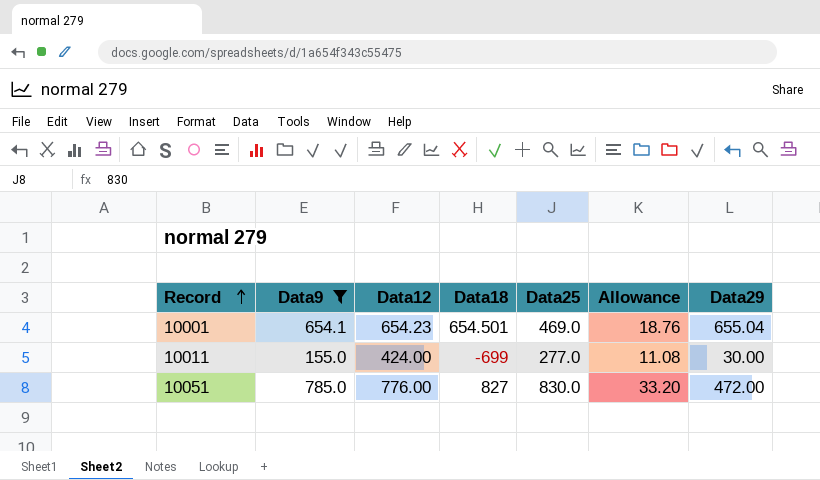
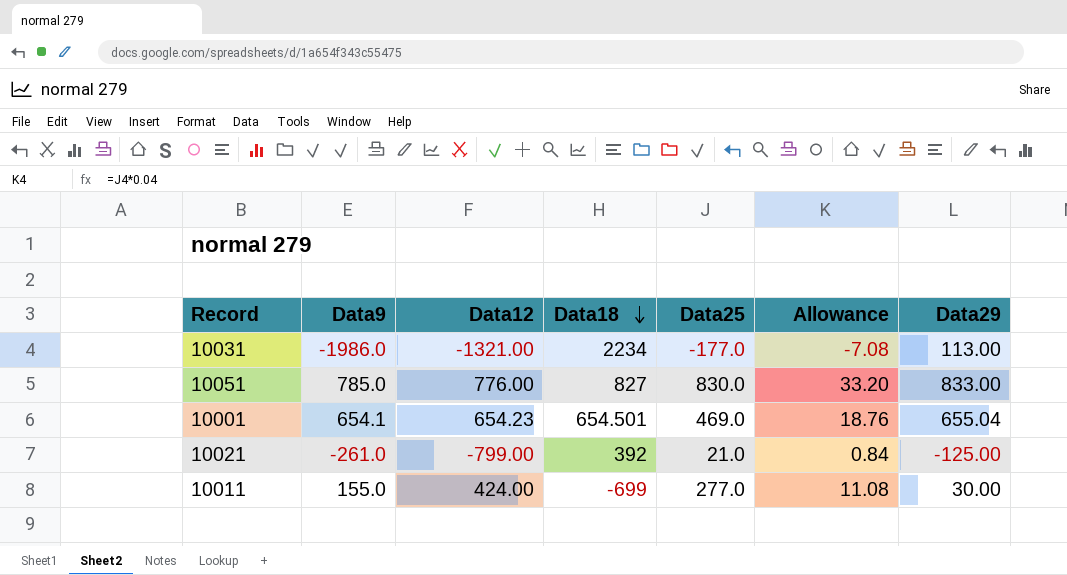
filter: Data9 >= 155.0 -> none
row order: Record ascending -> Data18 descending
10051 | Data29: 472.00 -> 833.00

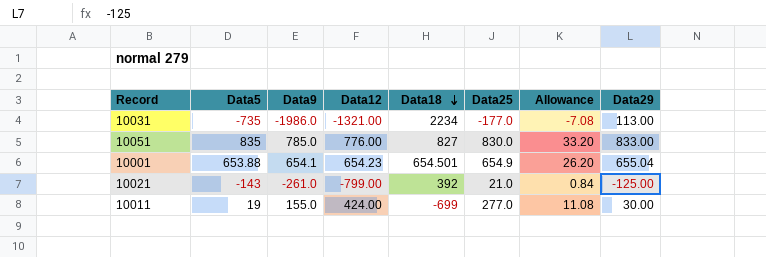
column Data5 | position: none -> 2
10001 | Data25: 469.0 -> 654.9
10001 | Allowance: 18.76 -> 26.20

